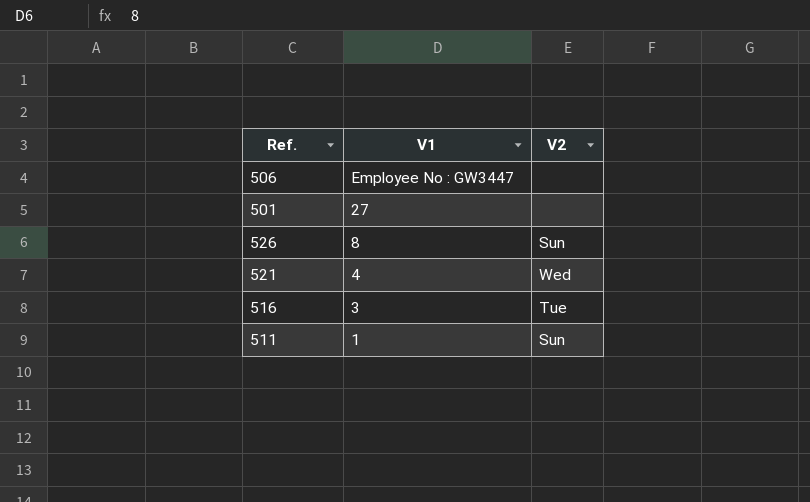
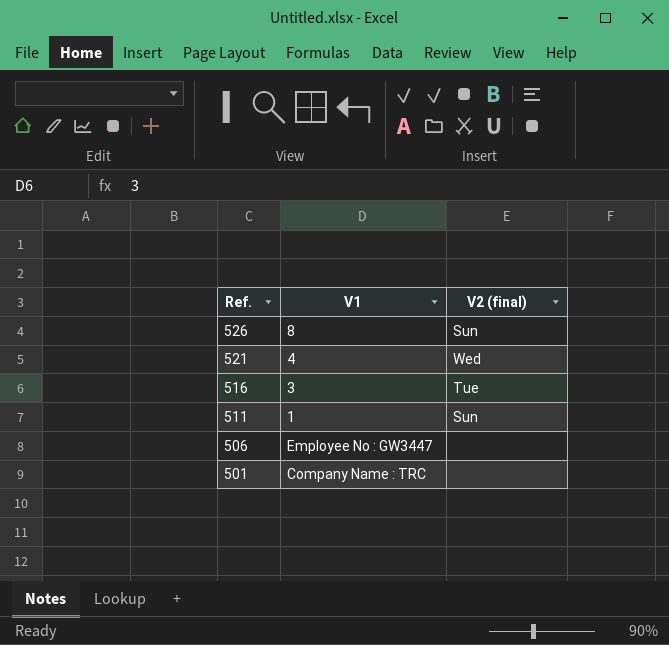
row order: V1 descending -> Ref. descending
column name: V2 -> V2 (final)
501 | V1: 27 -> Company Name : TRC

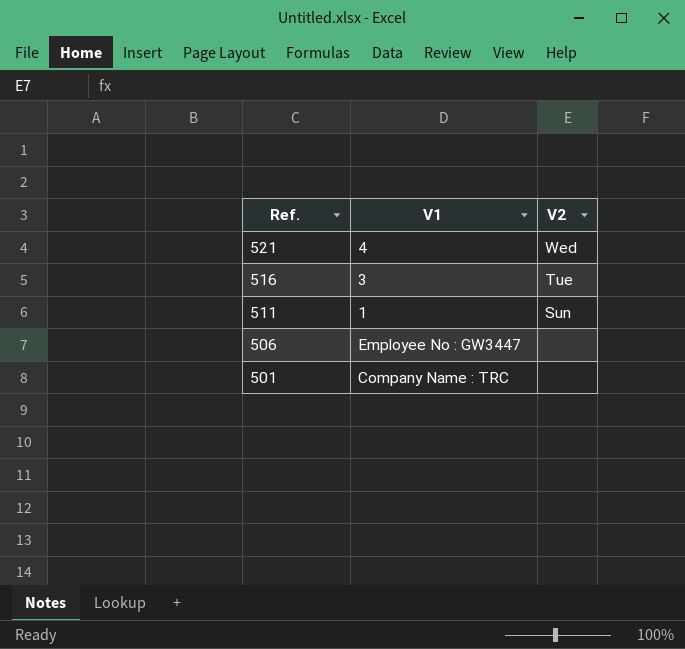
column name: V2 (final) -> V2
row 526: 8 | Sun -> none

